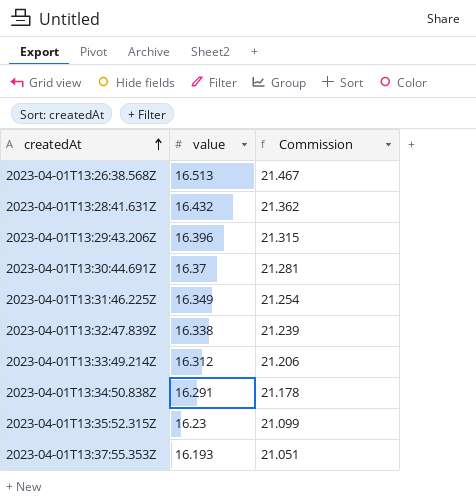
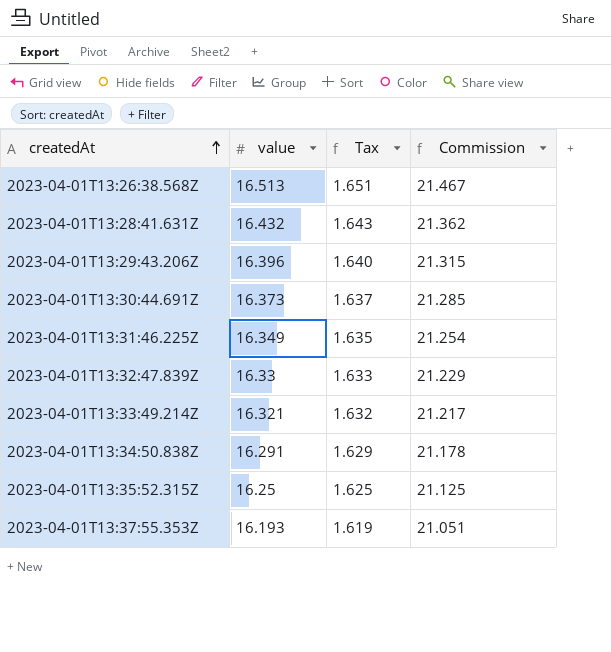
column Tax | formula: none -> [value] * 0.1
2023-04-01T13:30:44.691Z | value: 16.37 -> 16.373
2023-04-01T13:30:44.691Z | Commission: 21.281 -> 21.285
2023-04-01T13:32:47.839Z | value: 16.338 -> 16.33
2023-04-01T13:32:47.839Z | Commission: 21.239 -> 21.229
2023-04-01T13:33:49.214Z | value: 16.312 -> 16.321
2023-04-01T13:33:49.214Z | Commission: 21.206 -> 21.217
2023-04-01T13:35:52.315Z | value: 16.23 -> 16.25
2023-04-01T13:35:52.315Z | Commission: 21.099 -> 21.125

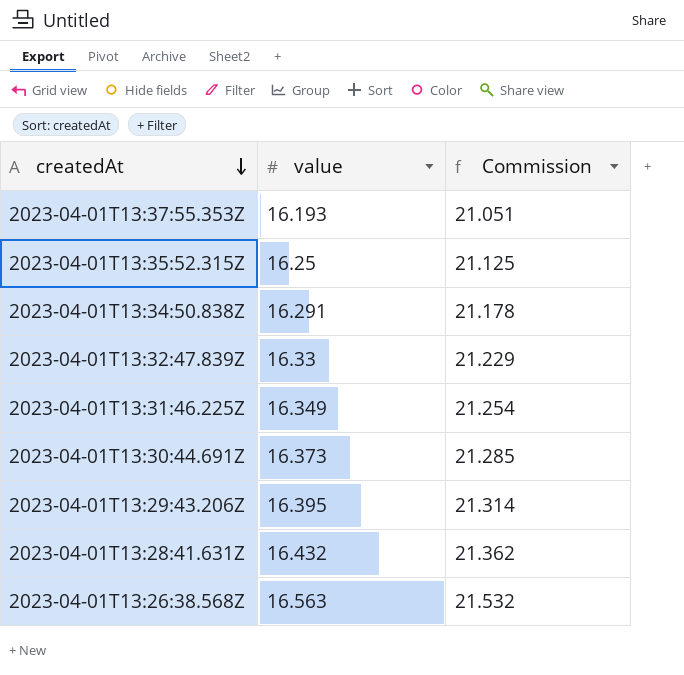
row order: createdAt ascending -> createdAt descending
column Tax | formula: [value] * 0.1 -> none
row 2023-04-01T13:33:49.214Z: 16.321 | 1.632 | 21.217 -> none
2023-04-01T13:29:43.206Z | value: 16.396 -> 16.395
2023-04-01T13:29:43.206Z | Commission: 21.315 -> 21.314
2023-04-01T13:26:38.568Z | value: 16.513 -> 16.563
2023-04-01T13:26:38.568Z | Commission: 21.467 -> 21.532

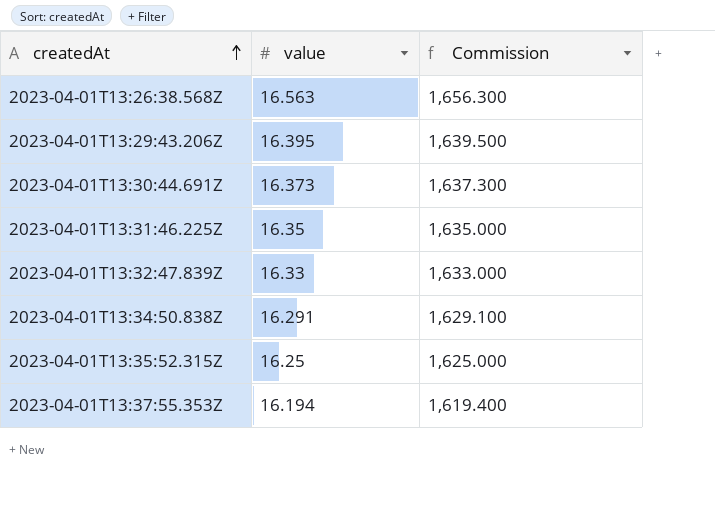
row order: createdAt descending -> createdAt ascending
column Commission | formula: [value] * 1.3 -> [value] * 100
row 2023-04-01T13:28:41.631Z: 16.432 | 21.362 -> none
2023-04-01T13:31:46.225Z | value: 16.349 -> 16.35
2023-04-01T13:37:55.353Z | value: 16.193 -> 16.194

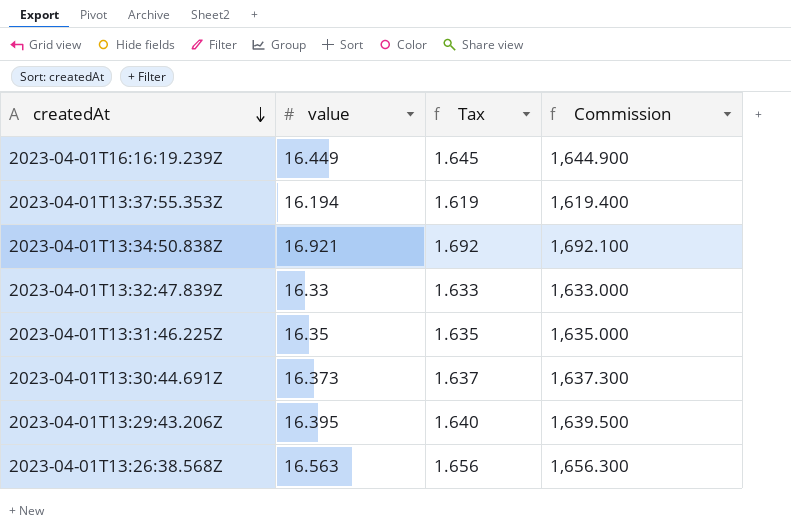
row order: createdAt ascending -> createdAt descending
column Tax | formula: none -> [value] * 0.1
row 2023-04-01T13:35:52.315Z: 16.25 | 1,625.000 -> none
row 2023-04-01T16:16:19.239Z: none -> 16.449 | 1.645 | 1,644.900
2023-04-01T13:34:50.838Z | value: 16.291 -> 16.921
2023-04-01T13:34:50.838Z | Commission: 1,629.100 -> 1,692.100

